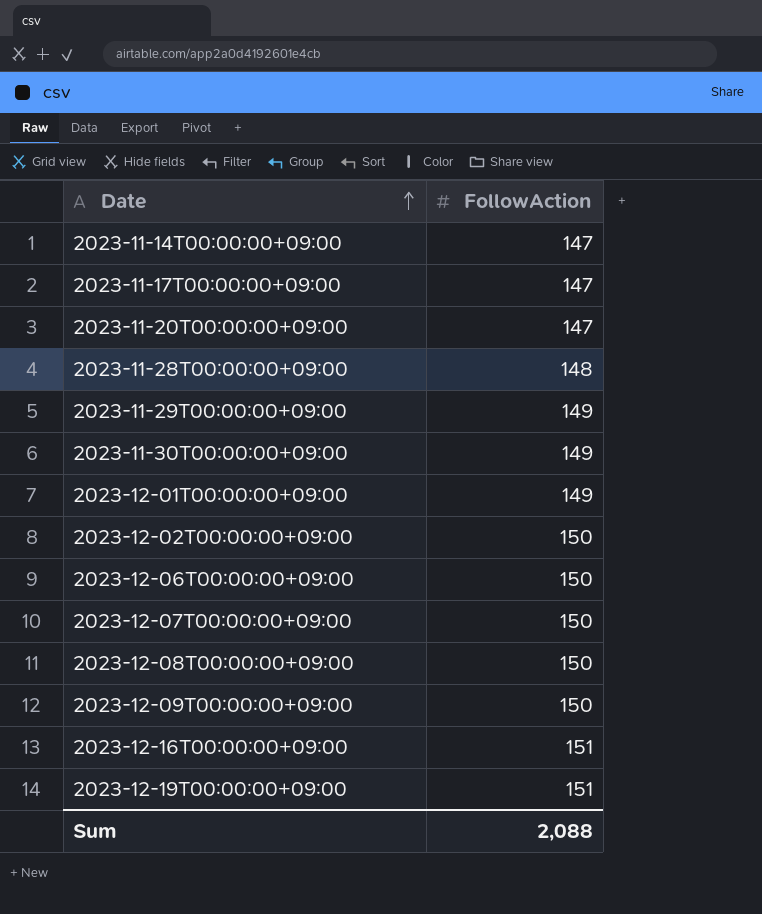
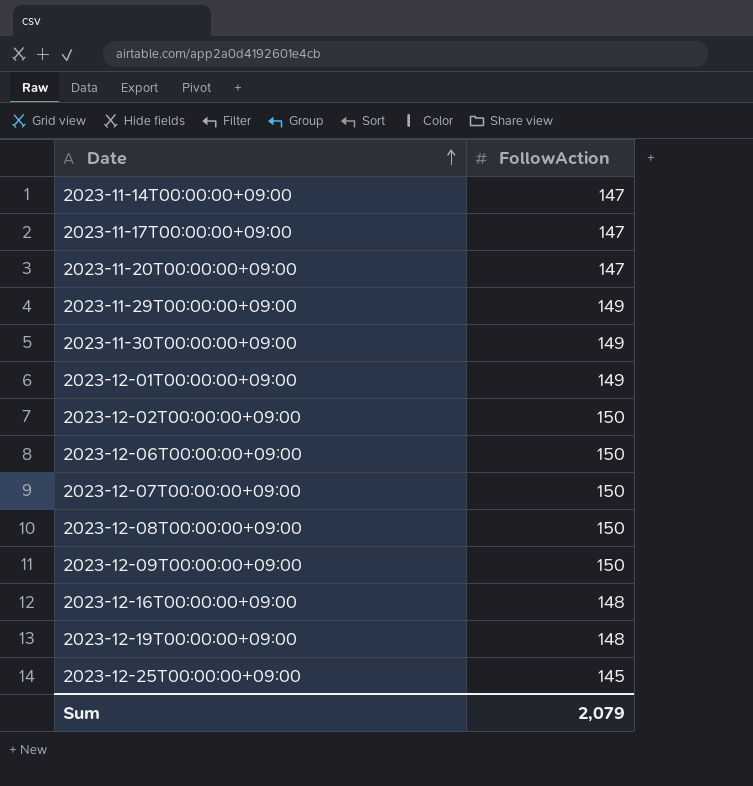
row 2023-11-28T00:00:00+09:00: 148 -> none
2023-12-16T00:00:00+09:00 | FollowAction: 151 -> 148
2023-12-19T00:00:00+09:00 | FollowAction: 151 -> 148
row 2023-12-25T00:00:00+09:00: none -> 145
Sum | FollowAction: 2,088 -> 2,079

